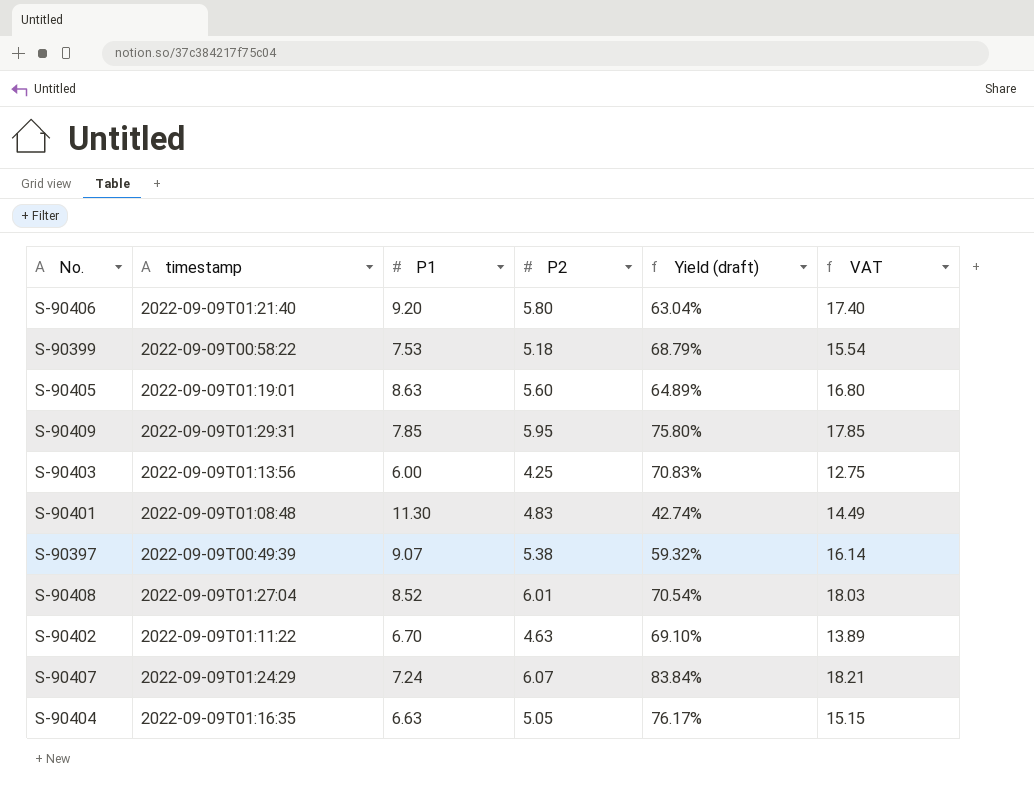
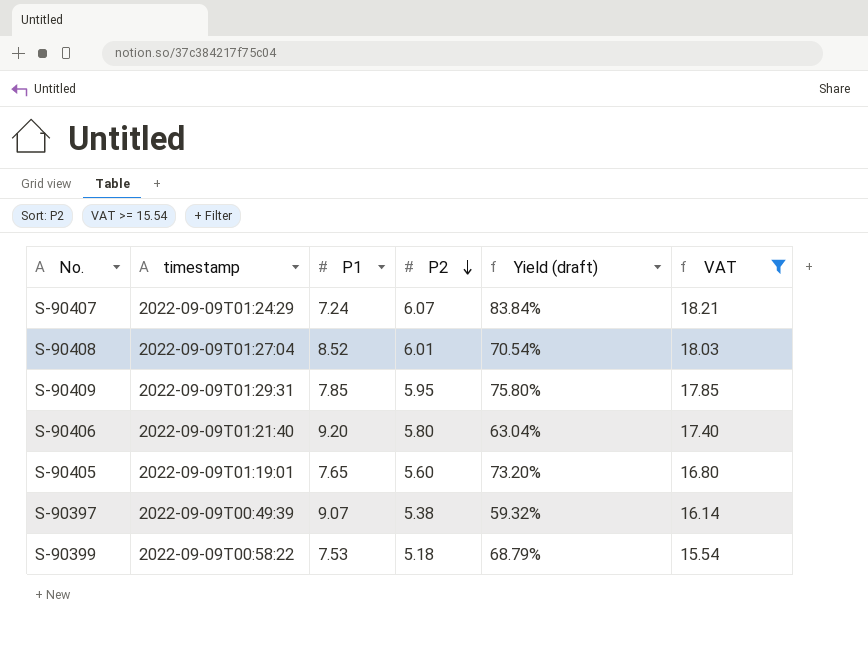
filter: none -> VAT >= 15.54
row order: none -> P2 descending
S-90405 | P1: 8.63 -> 7.65
S-90405 | Yield (draft): 64.89% -> 73.20%

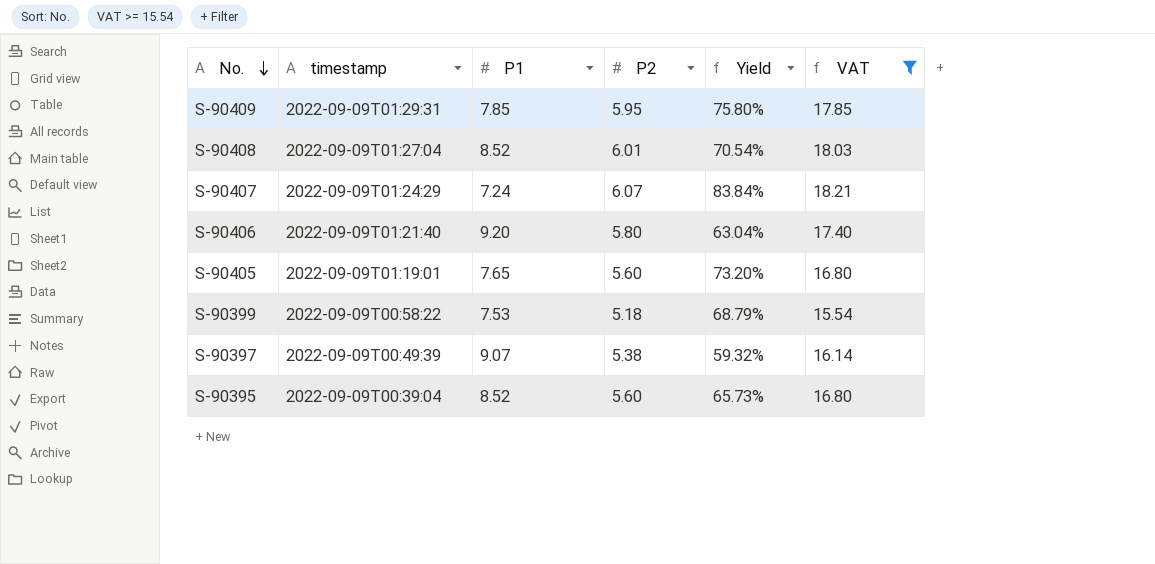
row order: P2 descending -> No. descending
column name: Yield (draft) -> Yield
row S-90395: none -> 2022-09-09T00:39:04 | 8.52 | 5.60 | 65.73% | 16.80

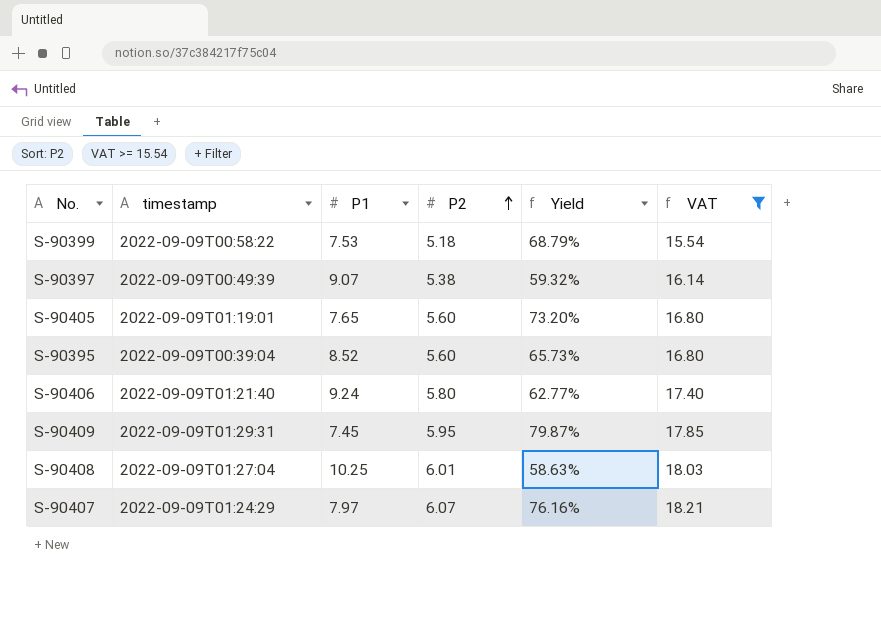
row order: No. descending -> P2 ascending
S-90406 | P1: 9.20 -> 9.24
S-90406 | Yield: 63.04% -> 62.77%
S-90409 | P1: 7.85 -> 7.45
S-90409 | Yield: 75.80% -> 79.87%
S-90408 | P1: 8.52 -> 10.25
S-90408 | Yield: 70.54% -> 58.63%
S-90407 | P1: 7.24 -> 7.97
S-90407 | Yield: 83.84% -> 76.16%

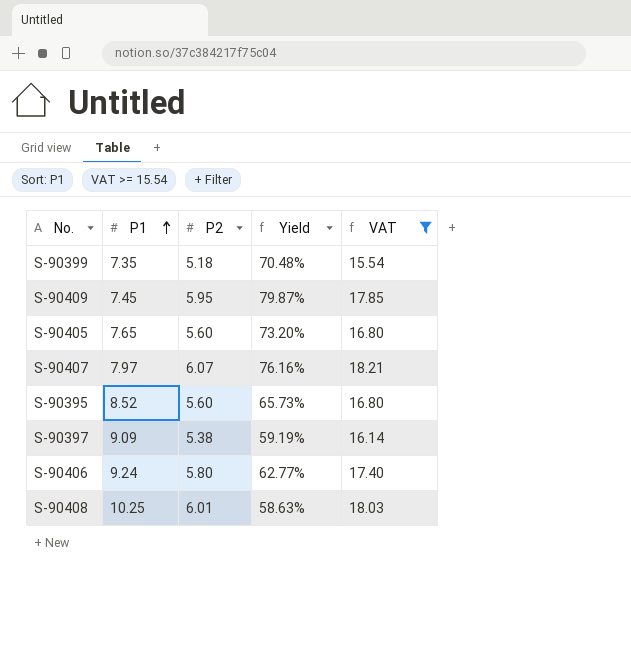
row order: P2 ascending -> P1 ascending
column timestamp | position: 2 -> none
S-90399 | P1: 7.53 -> 7.35
S-90399 | Yield: 68.79% -> 70.48%
S-90397 | P1: 9.07 -> 9.09
S-90397 | Yield: 59.32% -> 59.19%

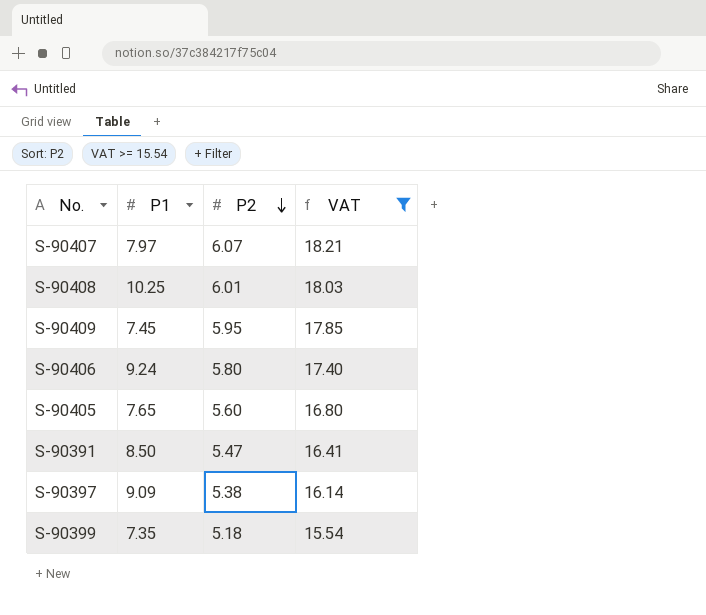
row order: P1 ascending -> P2 descending
column Yield | formula: [P2] / [P1] -> none
row S-90395: 8.52 | 5.60 | 65.73% | 16.80 -> none
row S-90391: none -> 8.50 | 5.47 | 16.41

